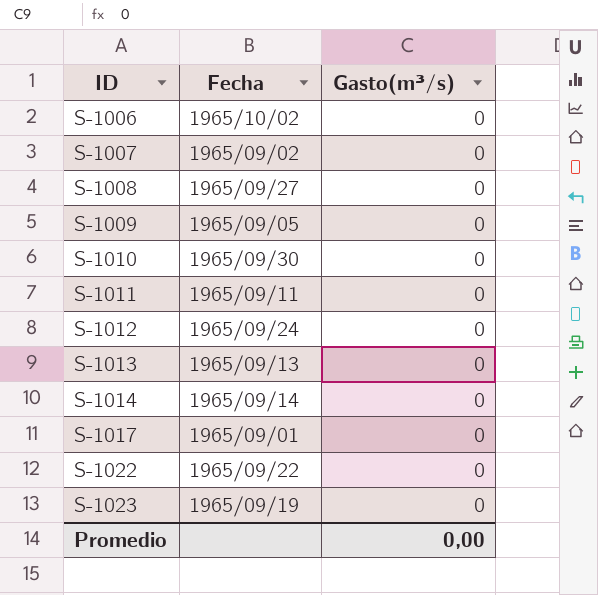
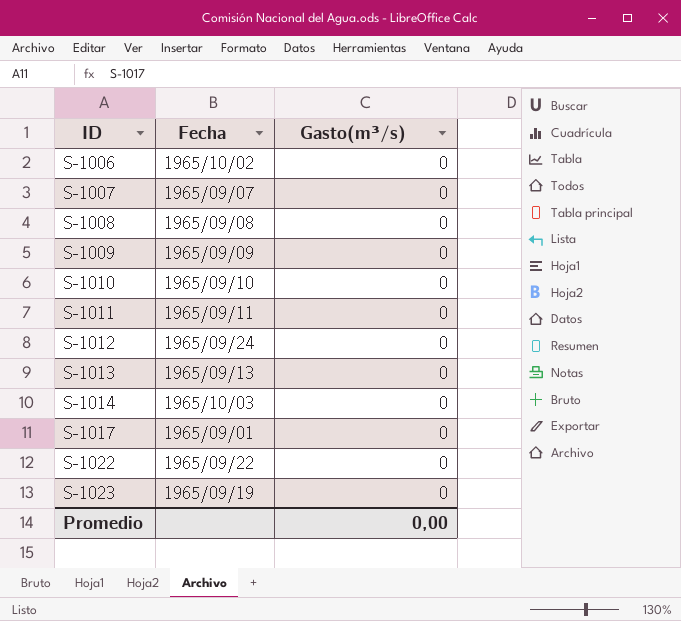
S-1007 | Fecha: 1965/09/02 -> 1965/09/07
S-1008 | Fecha: 1965/09/27 -> 1965/09/08
S-1009 | Fecha: 1965/09/05 -> 1965/09/09
S-1010 | Fecha: 1965/09/30 -> 1965/09/10
S-1014 | Fecha: 1965/09/14 -> 1965/10/03

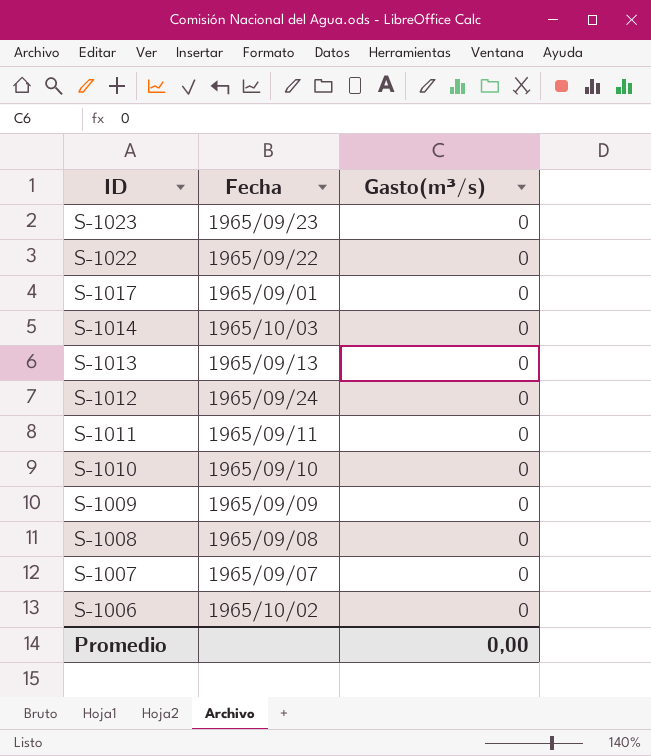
row order: ID ascending -> ID descending
S-1023 | Fecha: 1965/09/19 -> 1965/09/23

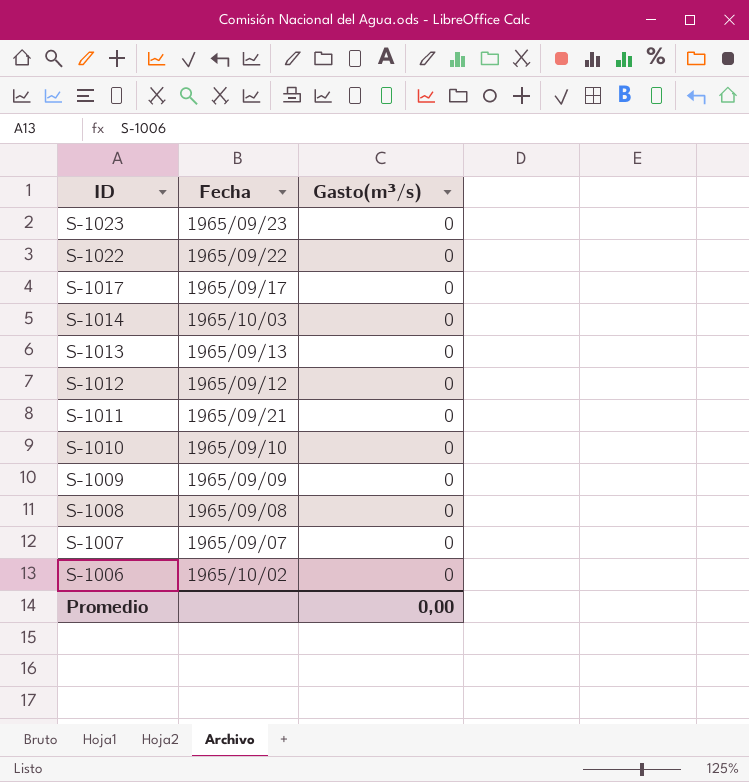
S-1017 | Fecha: 1965/09/01 -> 1965/09/17
S-1012 | Fecha: 1965/09/24 -> 1965/09/12
S-1011 | Fecha: 1965/09/11 -> 1965/09/21

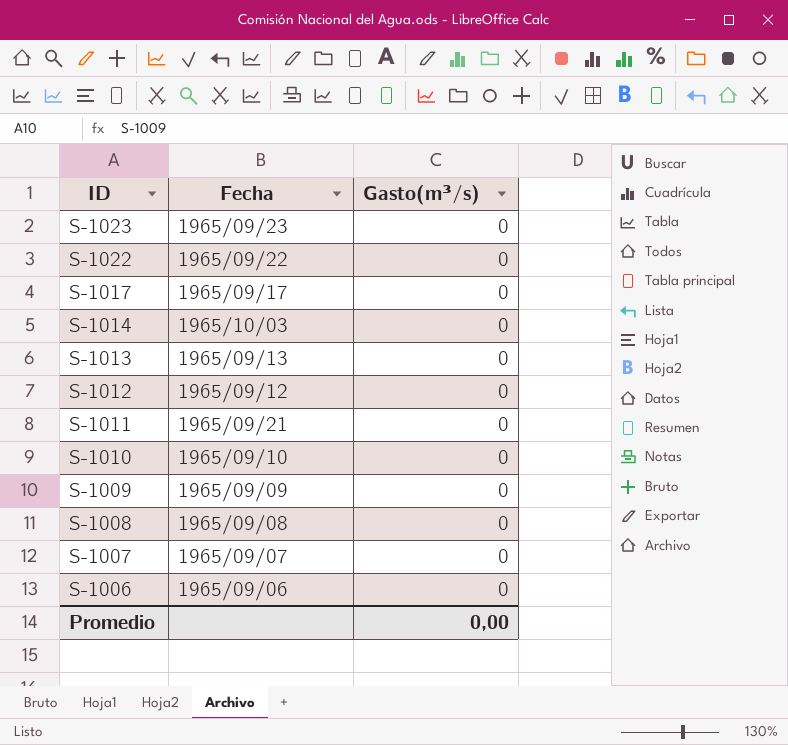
S-1006 | Fecha: 1965/10/02 -> 1965/09/06

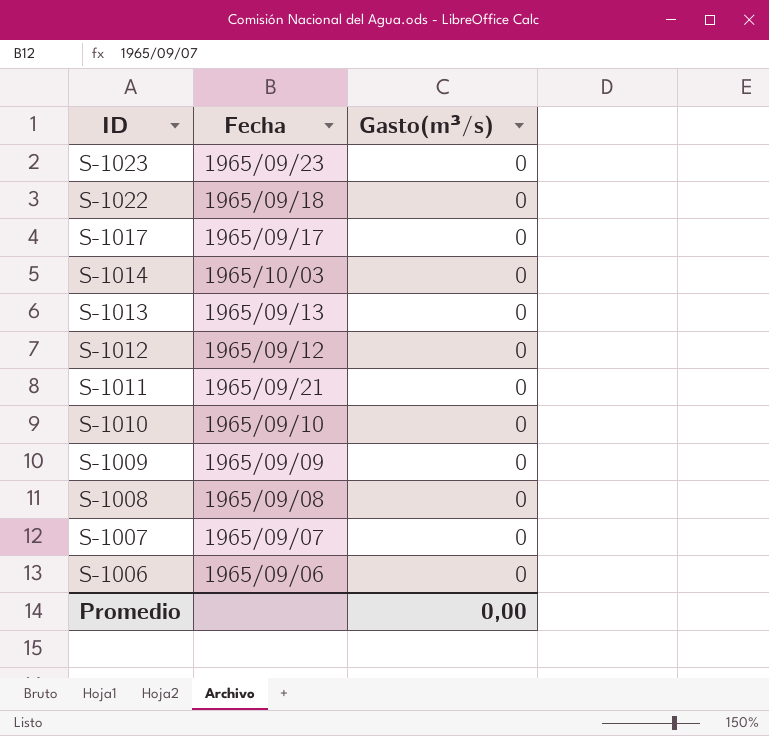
S-1022 | Fecha: 1965/09/22 -> 1965/09/18

